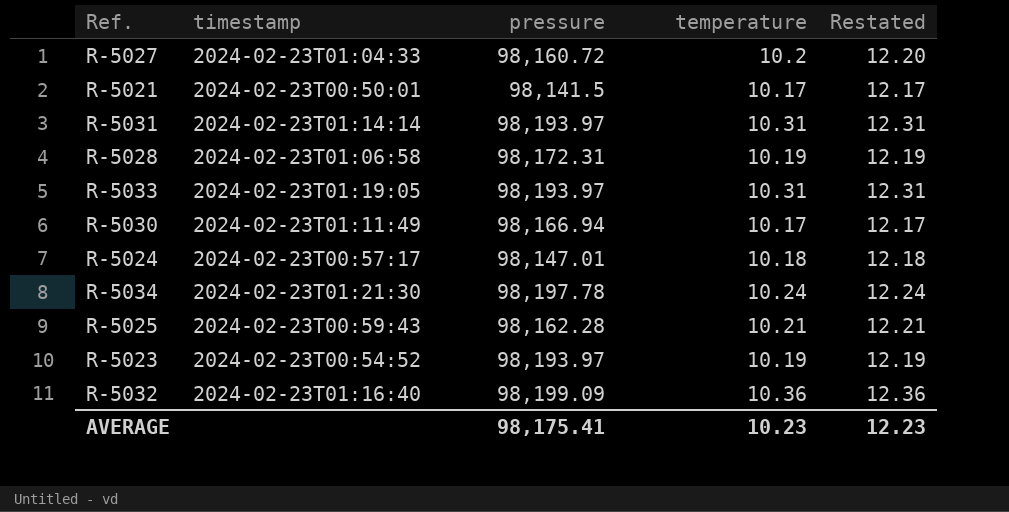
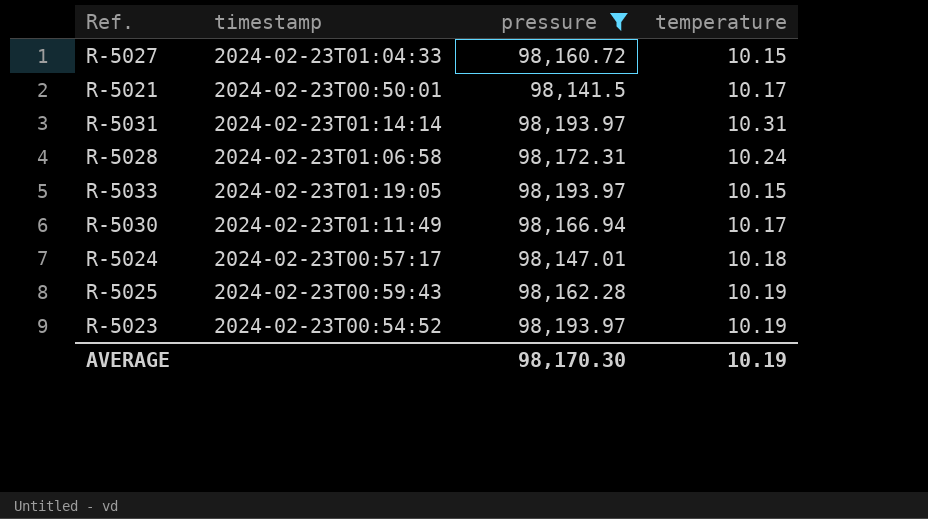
filter: none -> pressure <= 98,193.97
column Restated | formula: [temperature] + 2 -> none
R-5027 | temperature: 10.2 -> 10.15
R-5028 | temperature: 10.19 -> 10.24
R-5033 | temperature: 10.31 -> 10.15
R-5025 | temperature: 10.21 -> 10.19
AVERAGE | pressure: 98,175.41 -> 98,170.30
AVERAGE | temperature: 10.23 -> 10.19

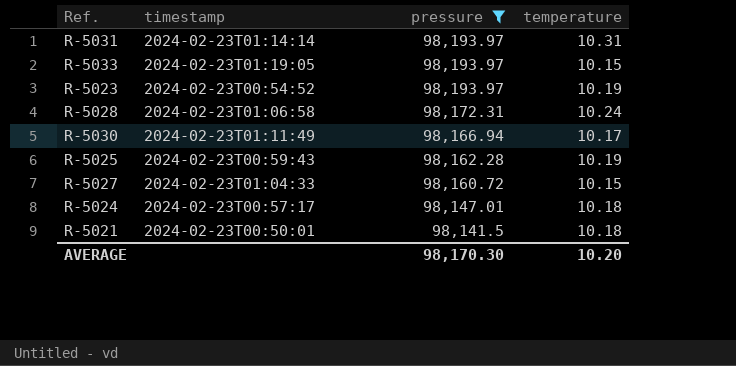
row order: none -> pressure descending
R-5021 | temperature: 10.17 -> 10.18
AVERAGE | temperature: 10.19 -> 10.20

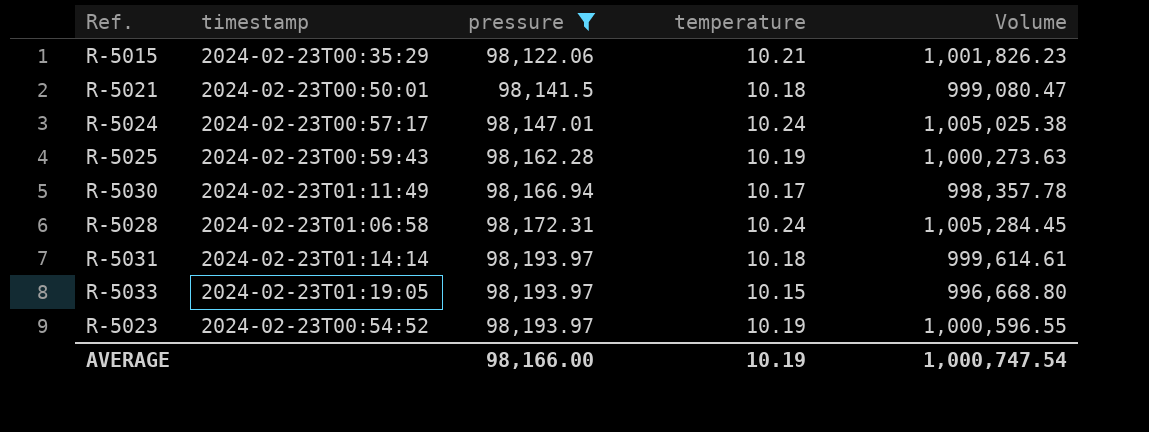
row order: pressure descending -> pressure ascending
column Volume | formula: none -> [pressure] * [temperature]
row R-5027: 2024-02-23T01:04:33 | 98,160.72 | 10.15 -> none
row R-5015: none -> 2024-02-23T00:35:29 | 98,122.06 | 10.21 | 1,001,826.23
R-5024 | temperature: 10.18 -> 10.24
R-5031 | temperature: 10.31 -> 10.18
AVERAGE | pressure: 98,170.30 -> 98,166.00
AVERAGE | temperature: 10.20 -> 10.19

